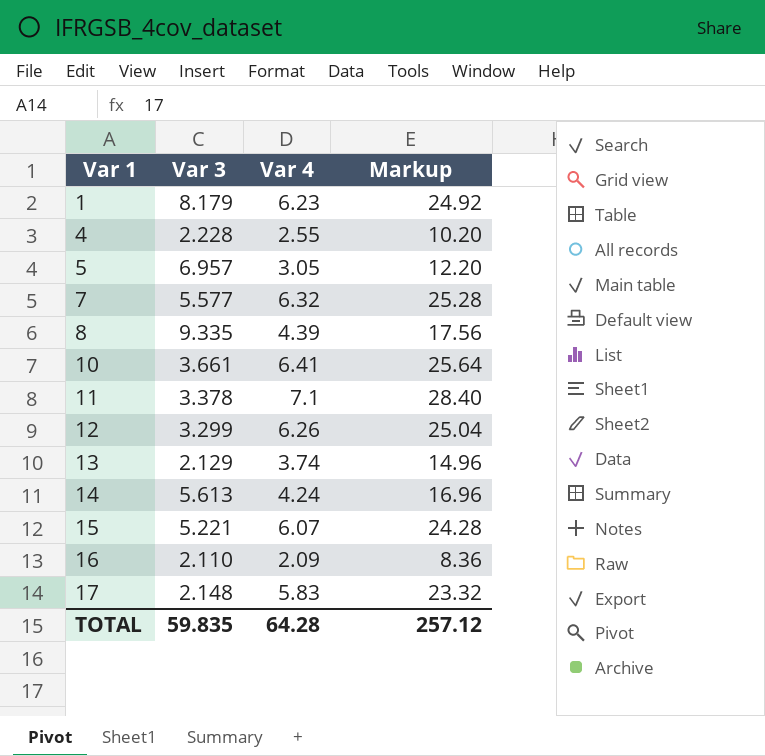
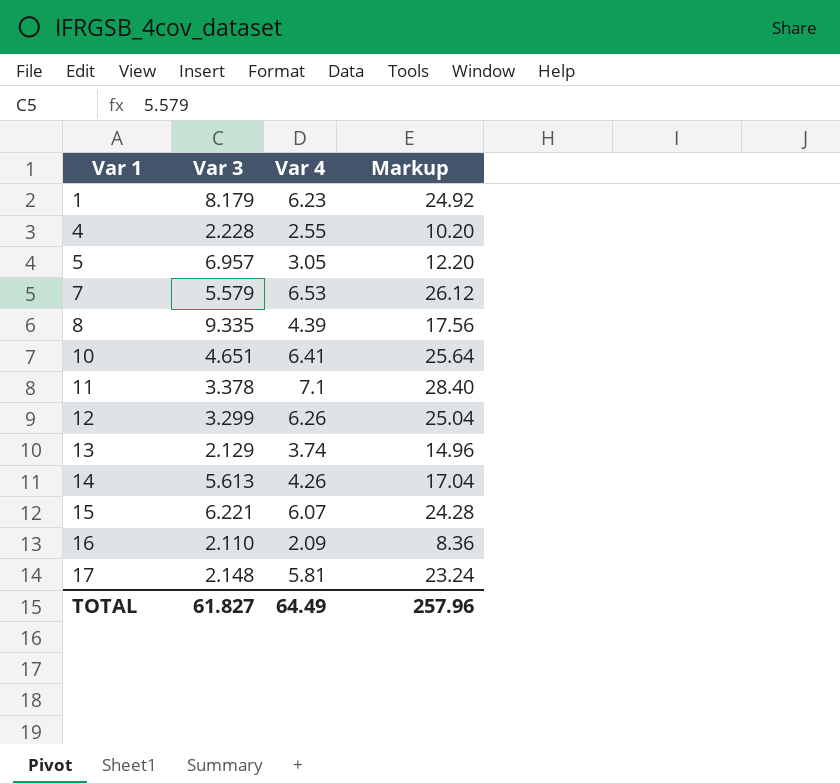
7 | Var 3: 5.577 -> 5.579
7 | Var 4: 6.32 -> 6.53
7 | Markup: 25.28 -> 26.12
10 | Var 3: 3.661 -> 4.651
14 | Var 4: 4.24 -> 4.26
14 | Markup: 16.96 -> 17.04
15 | Var 3: 5.221 -> 6.221
17 | Var 4: 5.83 -> 5.81
17 | Markup: 23.32 -> 23.24
TOTAL | Var 3: 59.835 -> 61.827
TOTAL | Var 4: 64.28 -> 64.49
TOTAL | Markup: 257.12 -> 257.96

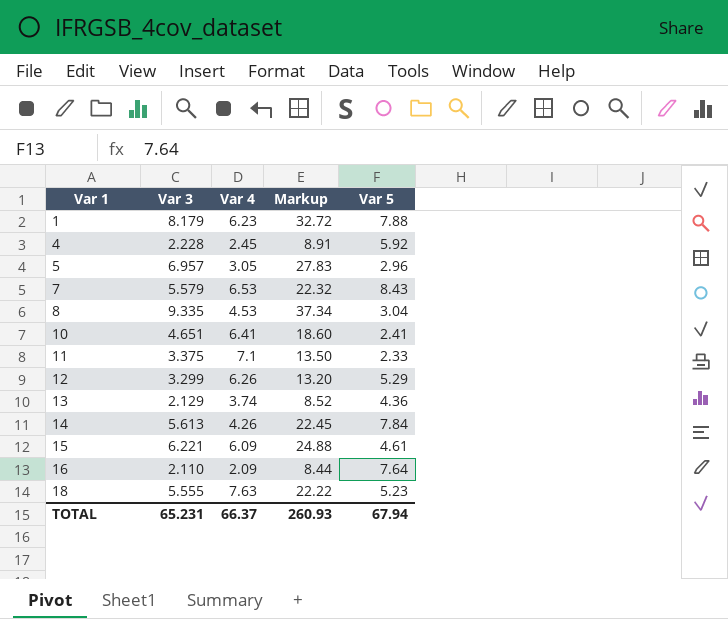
column Markup | formula: [Var 4] * 4 -> [Var 3] * 4
column Var 5 | position: none -> 5
row 17: 2.148 | 5.81 | 23.24 -> none
4 | Var 4: 2.55 -> 2.45
8 | Var 4: 4.39 -> 4.53
11 | Var 3: 3.378 -> 3.375
15 | Var 4: 6.07 -> 6.09
row 18: none -> 5.555 | 7.63 | 22.22 | 5.23
TOTAL | Var 3: 61.827 -> 65.231
TOTAL | Var 4: 64.49 -> 66.37
TOTAL | Markup: 257.96 -> 260.93

